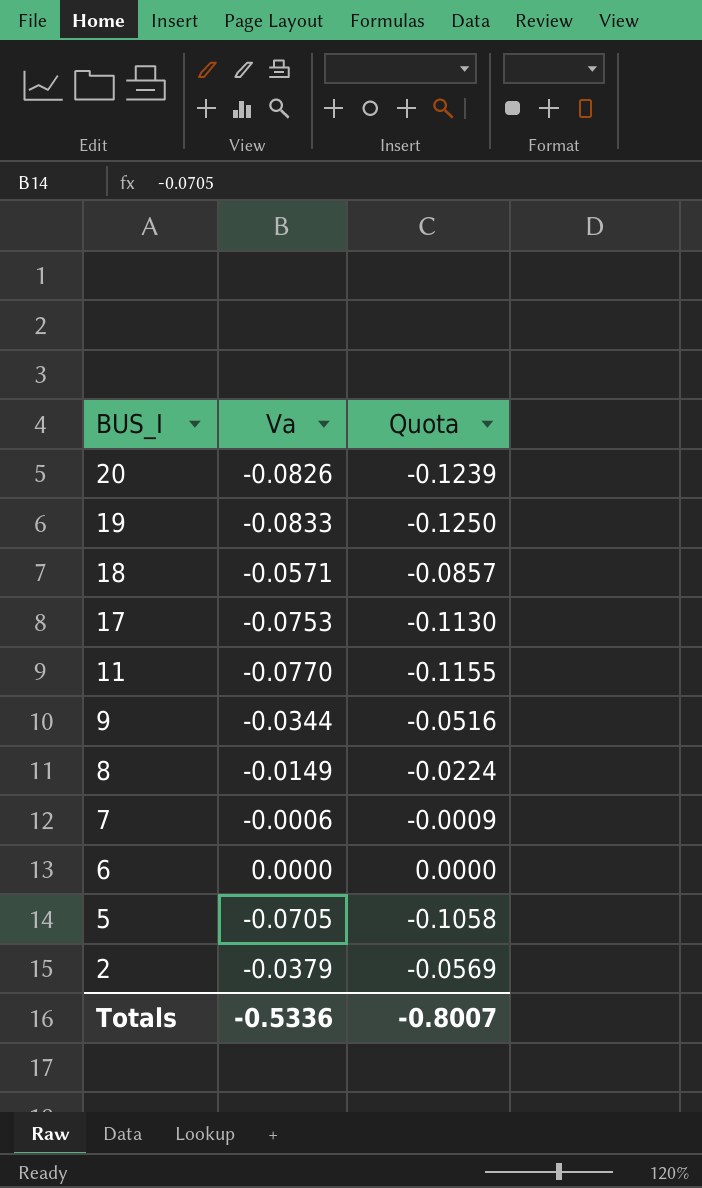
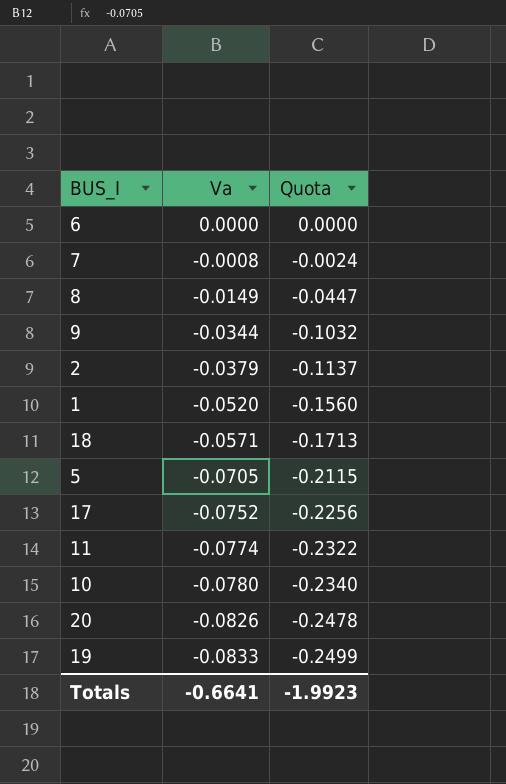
row order: BUS_I descending -> Va descending
column Quota | formula: [Va] * 1.5 -> [Va] * 3
7 | Va: -0.0006 -> -0.0008
row 1: none -> -0.0520 | -0.1560
17 | Va: -0.0753 -> -0.0752
11 | Va: -0.0770 -> -0.0774
row 10: none -> -0.0780 | -0.2340
Totals | Va: -0.5336 -> -0.6641
Totals | Quota: -0.8007 -> -1.9923

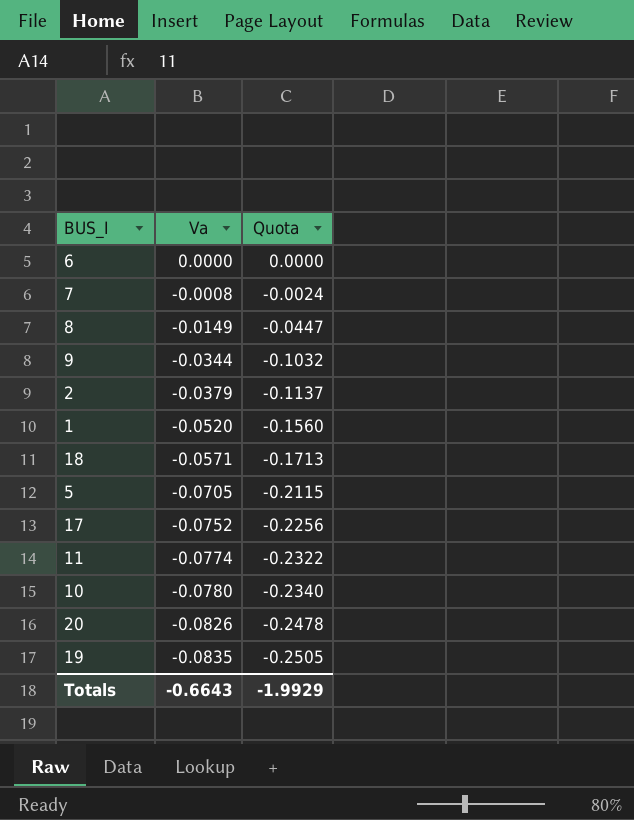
19 | Va: -0.0833 -> -0.0835
19 | Quota: -0.2499 -> -0.2505
Totals | Va: -0.6641 -> -0.6643
Totals | Quota: -1.9923 -> -1.9929

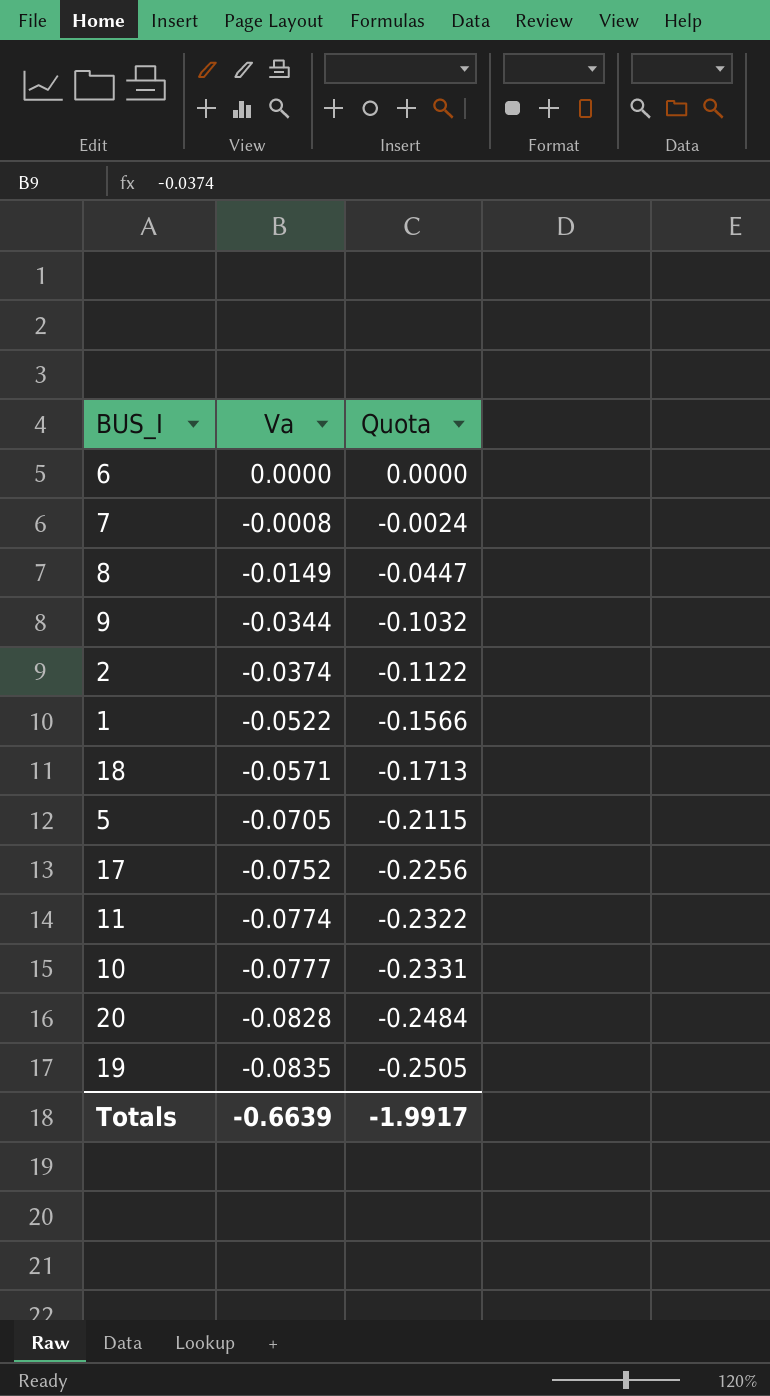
2 | Va: -0.0379 -> -0.0374
2 | Quota: -0.1137 -> -0.1122
1 | Va: -0.0520 -> -0.0522
1 | Quota: -0.1560 -> -0.1566
10 | Va: -0.0780 -> -0.0777
10 | Quota: -0.2340 -> -0.2331
20 | Va: -0.0826 -> -0.0828
20 | Quota: -0.2478 -> -0.2484
Totals | Va: -0.6643 -> -0.6639
Totals | Quota: -1.9929 -> -1.9917

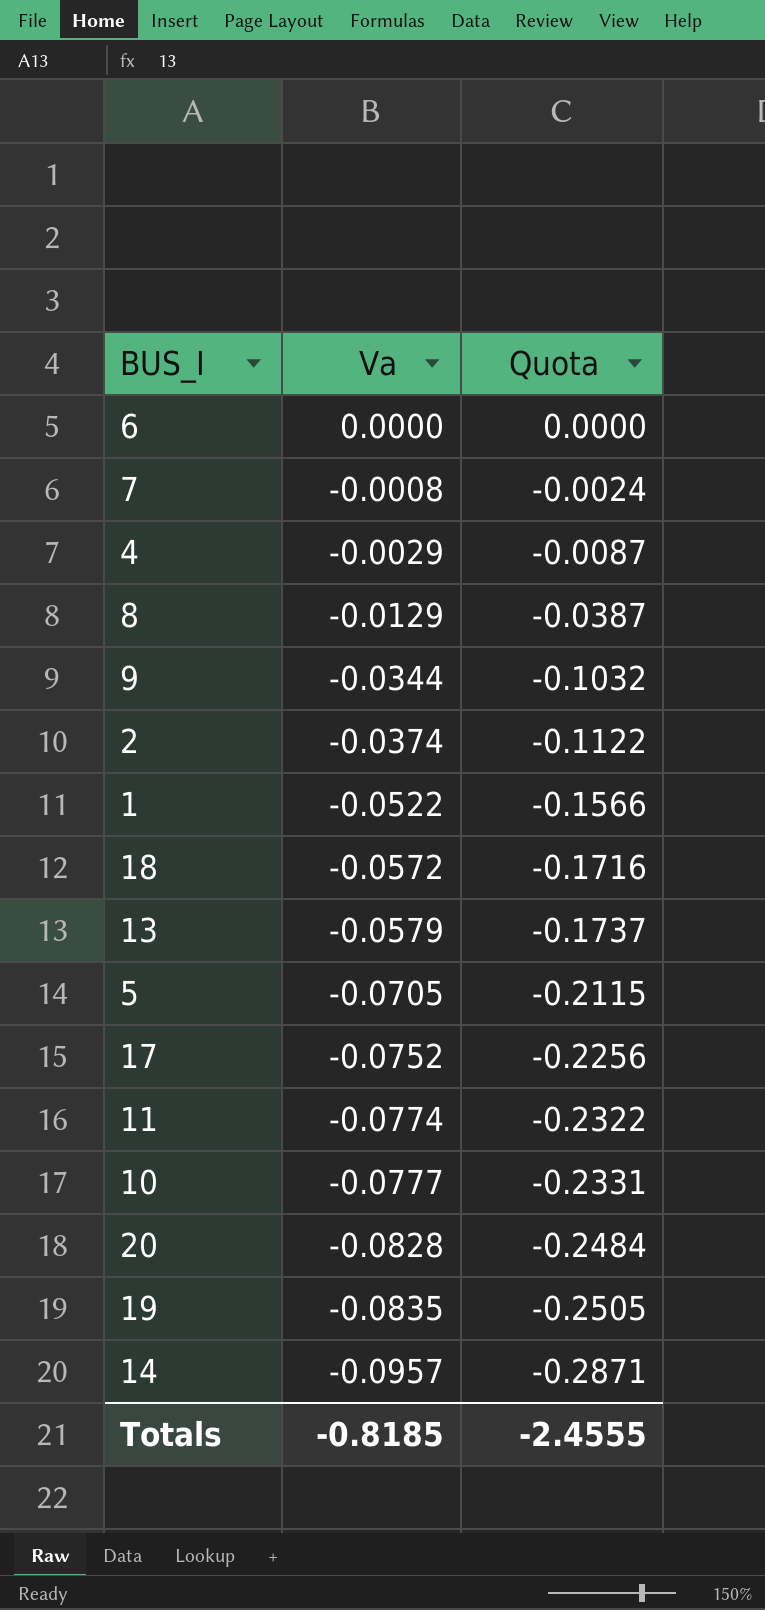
row 4: none -> -0.0029 | -0.0087
8 | Va: -0.0149 -> -0.0129
8 | Quota: -0.0447 -> -0.0387
18 | Va: -0.0571 -> -0.0572
18 | Quota: -0.1713 -> -0.1716
row 13: none -> -0.0579 | -0.1737
row 14: none -> -0.0957 | -0.2871
Totals | Va: -0.6639 -> -0.8185
Totals | Quota: -1.9917 -> -2.4555

